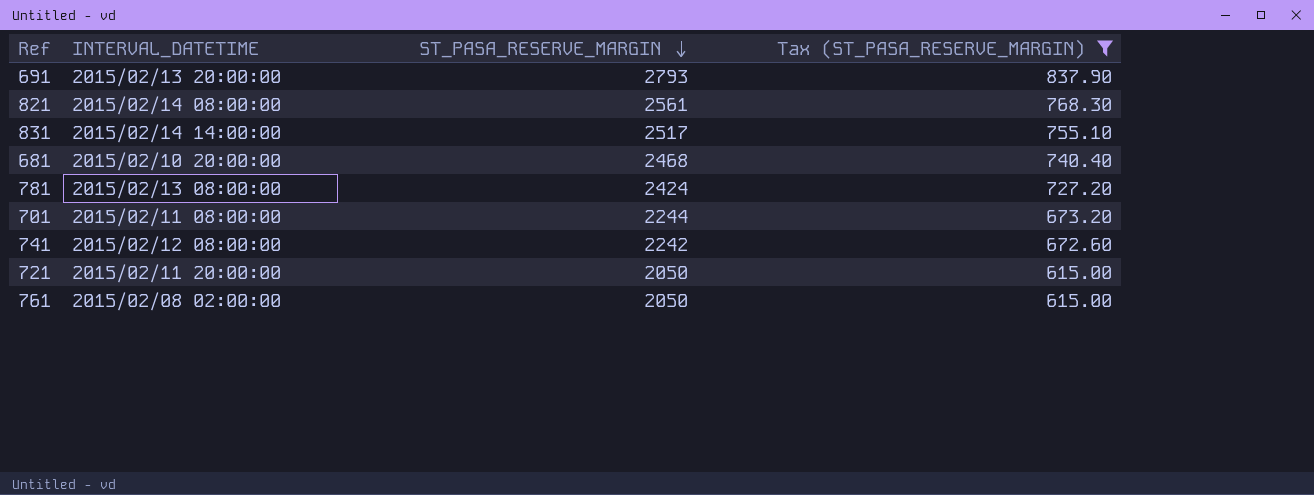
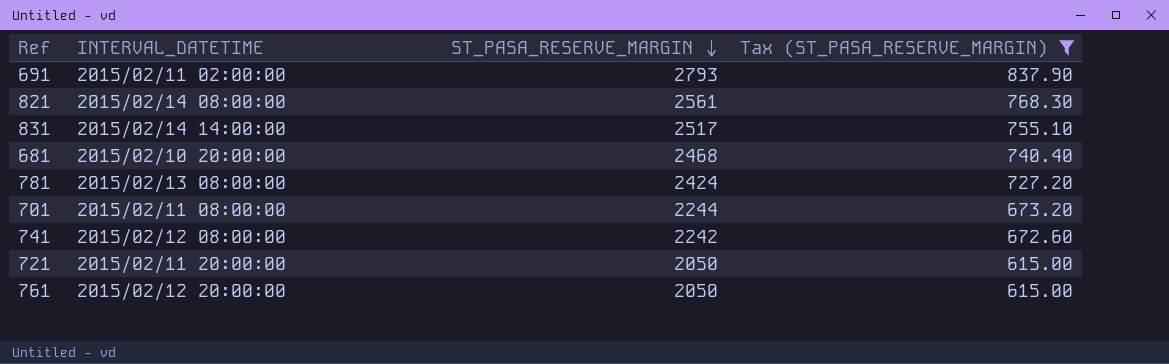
691 | INTERVAL_DATETIME: 2015/02/13 20:00:00 -> 2015/02/11 02:00:00
761 | INTERVAL_DATETIME: 2015/02/08 02:00:00 -> 2015/02/12 20:00:00

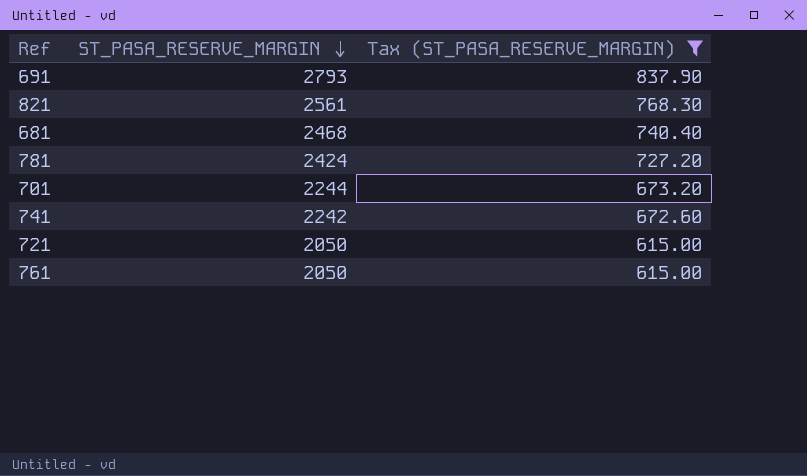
column INTERVAL_DATETIME | position: 2 -> none
row 831: 2015/02/14 14:00:00 | 2517 | 755.10 -> none

